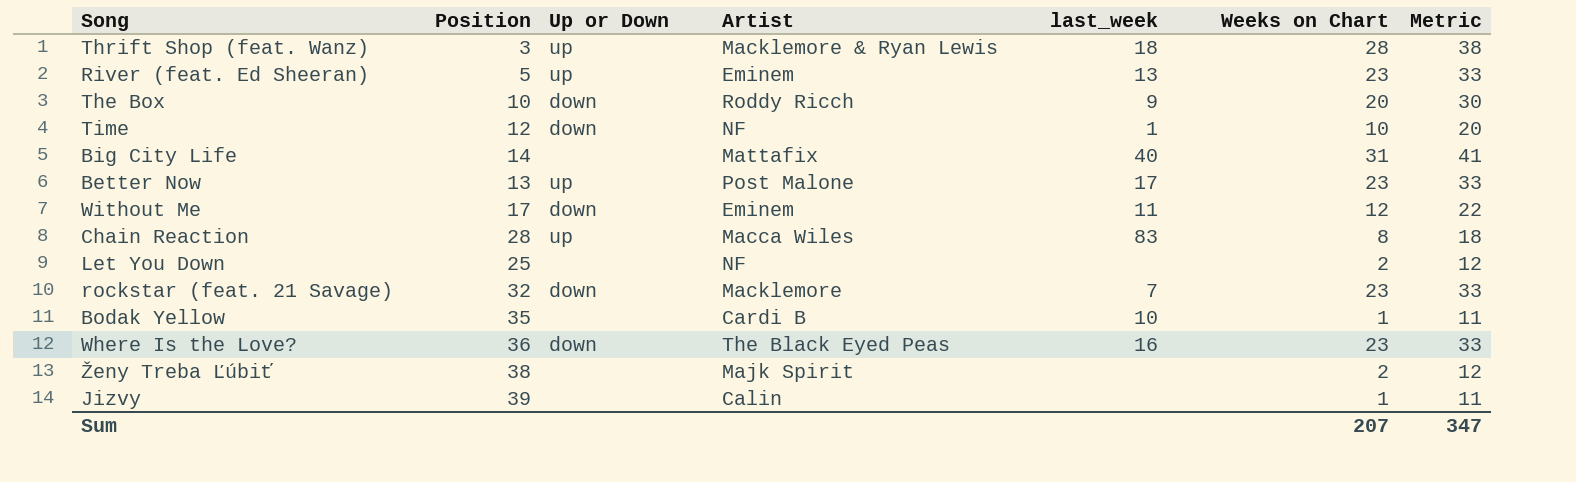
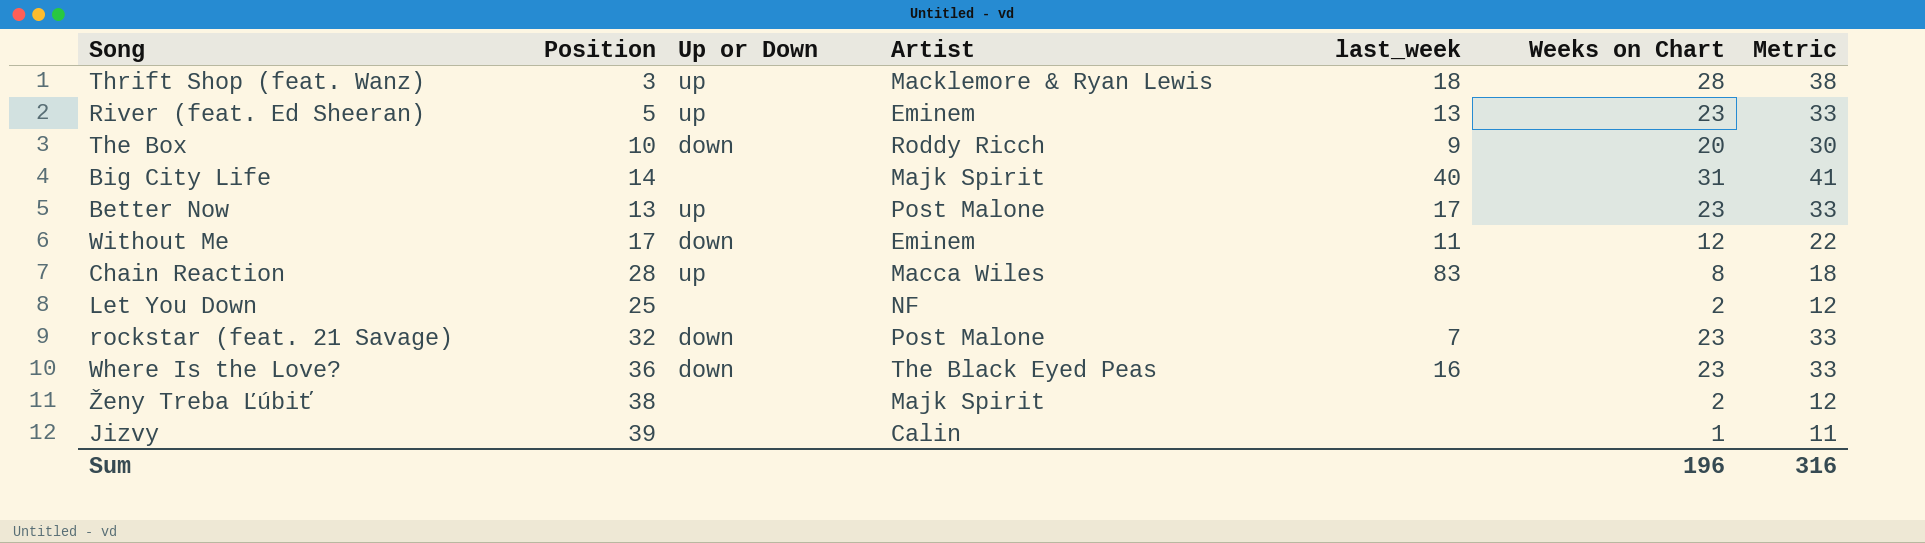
row Time: 12 | down | NF | 1 | 10 | 20 -> none
row Bodak Yellow: 35 | none | Cardi B | 10 | 1 | 11 -> none
Big City Life | Artist: Mattafix -> Majk Spirit
rockstar (feat. 21 Savage) | Artist: Macklemore -> Post Malone
Sum | Weeks on Chart: 207 -> 196
Sum | Metric: 347 -> 316

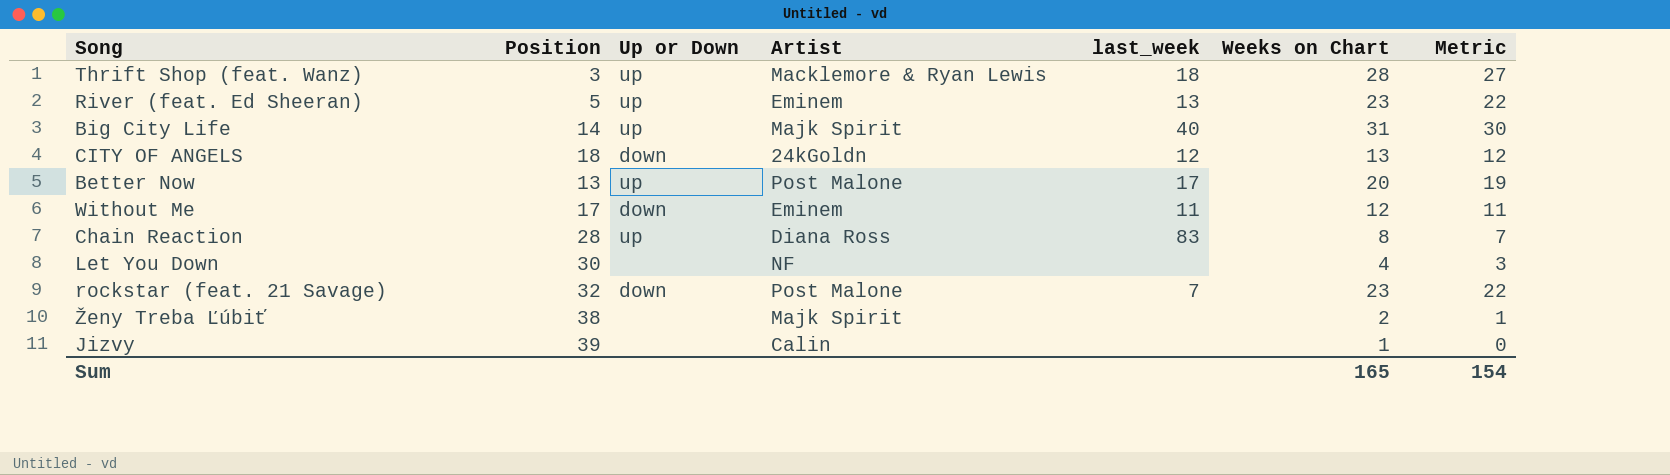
column Metric | formula: [Weeks on Chart] + 10 -> [Weeks on Chart] - 1
row The Box: 10 | down | Roddy Ricch | 9 | 20 | 30 -> none
row Where Is the Love?: 36 | down | The Black Eyed Peas | 16 | 23 | 33 -> none
Big City Life | Up or Down: none -> up
row CITY OF ANGELS: none -> 18 | down | 24kGoldn | 12 | 13 | 12
Better Now | Weeks on Chart: 23 -> 20
Chain Reaction | Artist: Macca Wiles -> Diana Ross
Let You Down | Position: 25 -> 30
Let You Down | Weeks on Chart: 2 -> 4
Sum | Weeks on Chart: 196 -> 165
Sum | Metric: 316 -> 154

